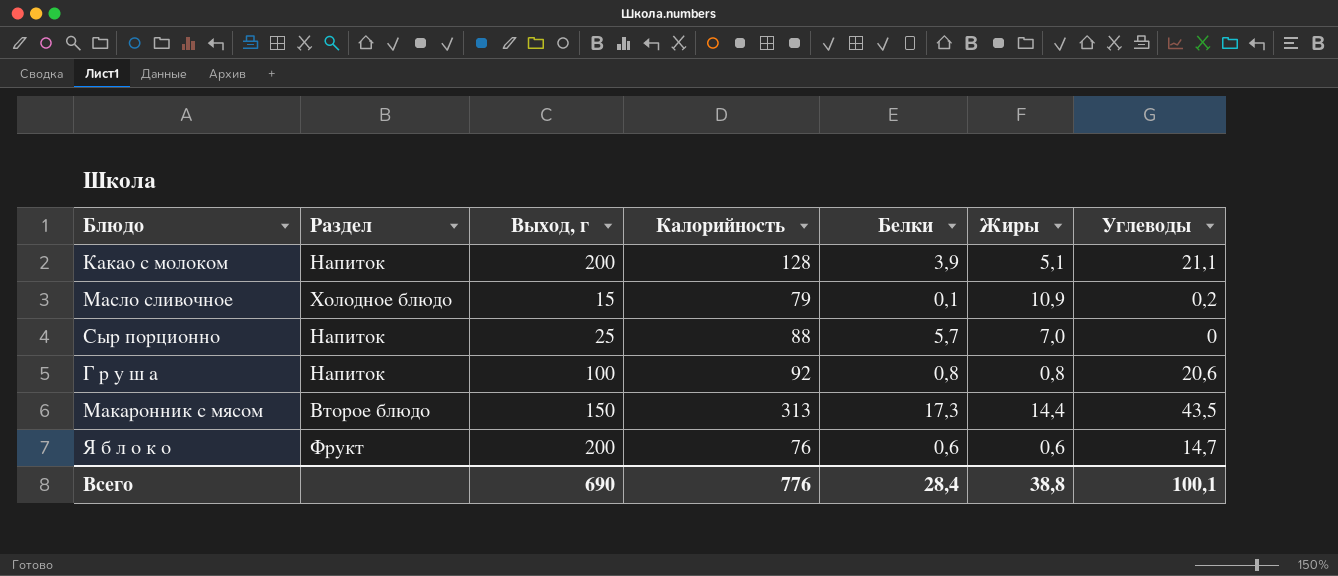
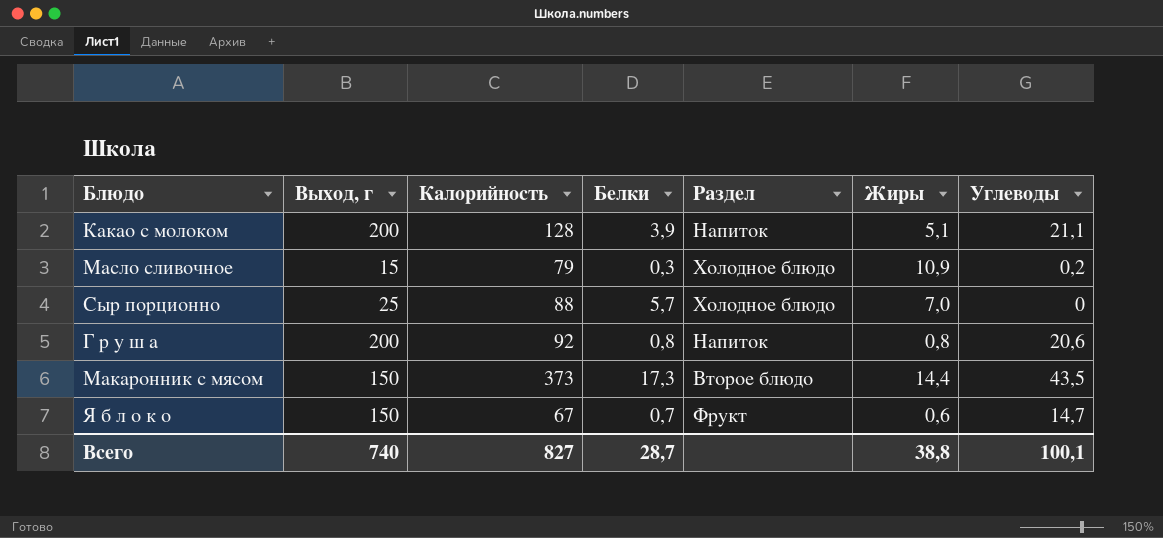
column Раздел | position: 2 -> 5
Масло сливочное | Белки: 0,1 -> 0,3
Сыр порционно | Раздел: Напиток -> Холодное блюдо
Г р у ш а | Выход, г: 100 -> 200
Макаронник с мясом | Калорийность: 313 -> 373
Я б л о к о | Выход, г: 200 -> 150
Я б л о к о | Калорийность: 76 -> 67
Я б л о к о | Белки: 0,6 -> 0,7
Всего | Выход, г: 690 -> 740
Всего | Калорийность: 776 -> 827
Всего | Белки: 28,4 -> 28,7

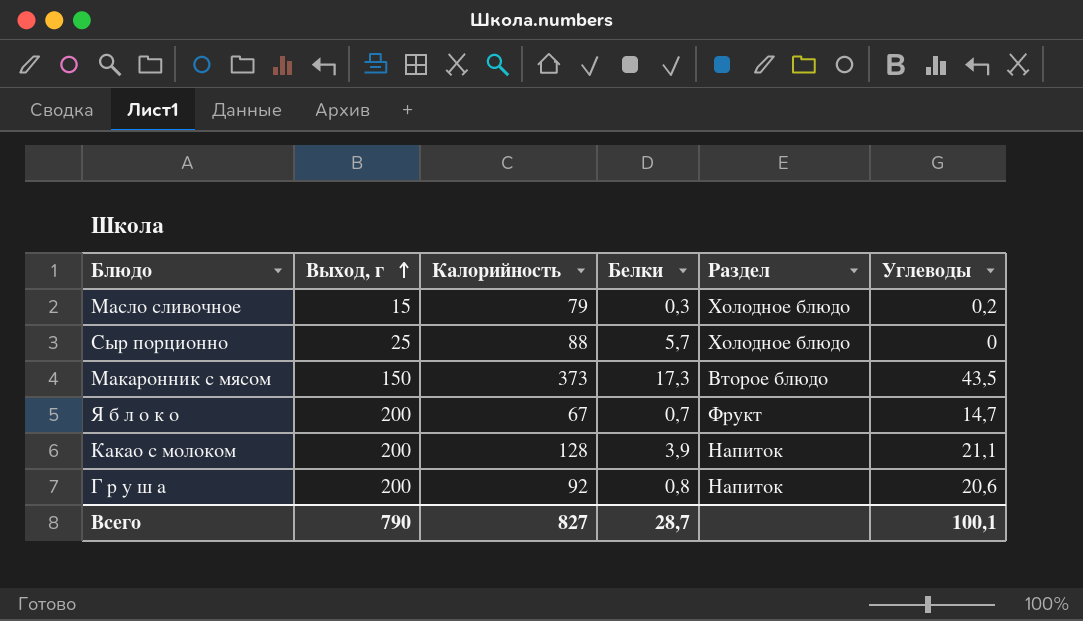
row order: none -> Выход, г ascending
column Жиры | position: 6 -> none
Я б л о к о | Выход, г: 150 -> 200
Всего | Выход, г: 740 -> 790

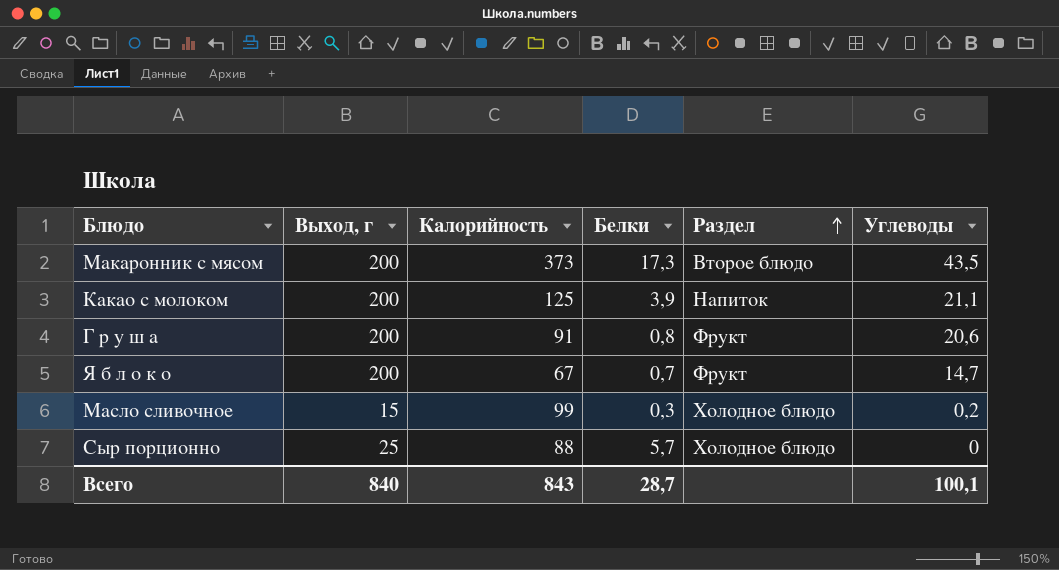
row order: Выход, г ascending -> Раздел ascending
Макаронник с мясом | Выход, г: 150 -> 200
Какао с молоком | Калорийность: 128 -> 125
Г р у ш а | Калорийность: 92 -> 91
Г р у ш а | Раздел: Напиток -> Фрукт
Масло сливочное | Калорийность: 79 -> 99
Всего | Выход, г: 790 -> 840
Всего | Калорийность: 827 -> 843

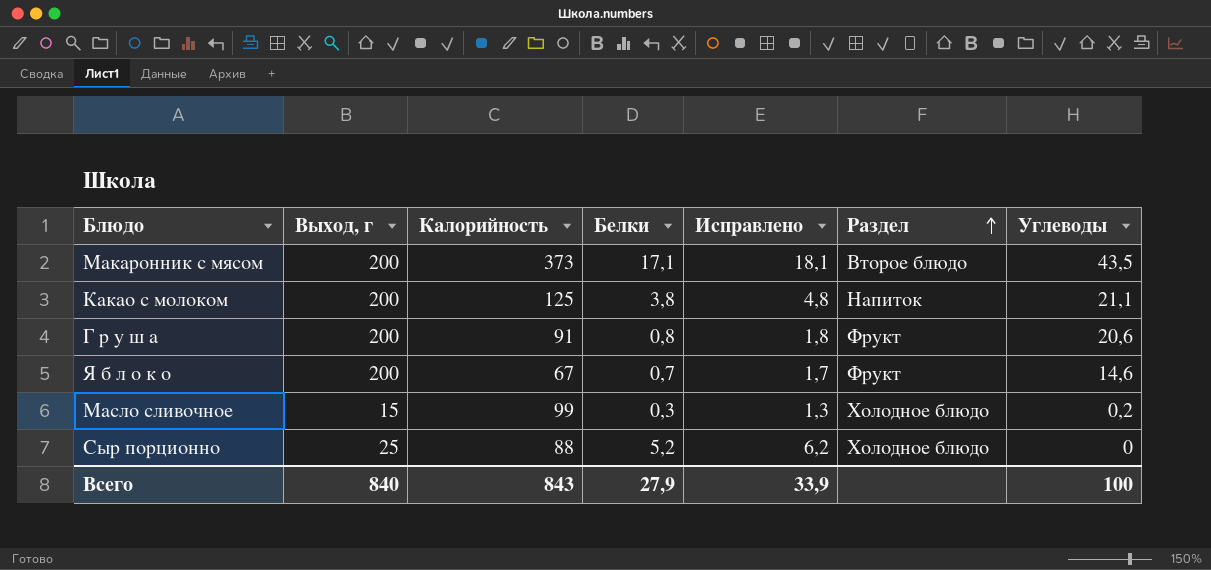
column Исправлено | formula: none -> [Белки] + 1
Макаронник с мясом | Белки: 17,3 -> 17,1
Какао с молоком | Белки: 3,9 -> 3,8
Я б л о к о | Углеводы: 14,7 -> 14,6
Сыр порционно | Белки: 5,7 -> 5,2
Всего | Белки: 28,7 -> 27,9
Всего | Углеводы: 100,1 -> 100

